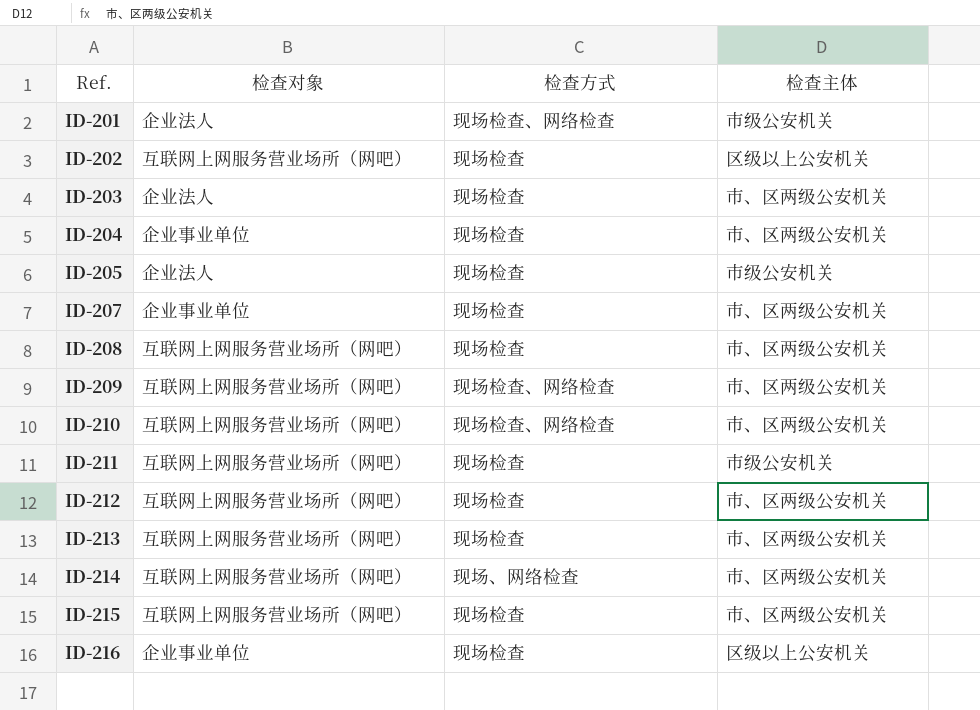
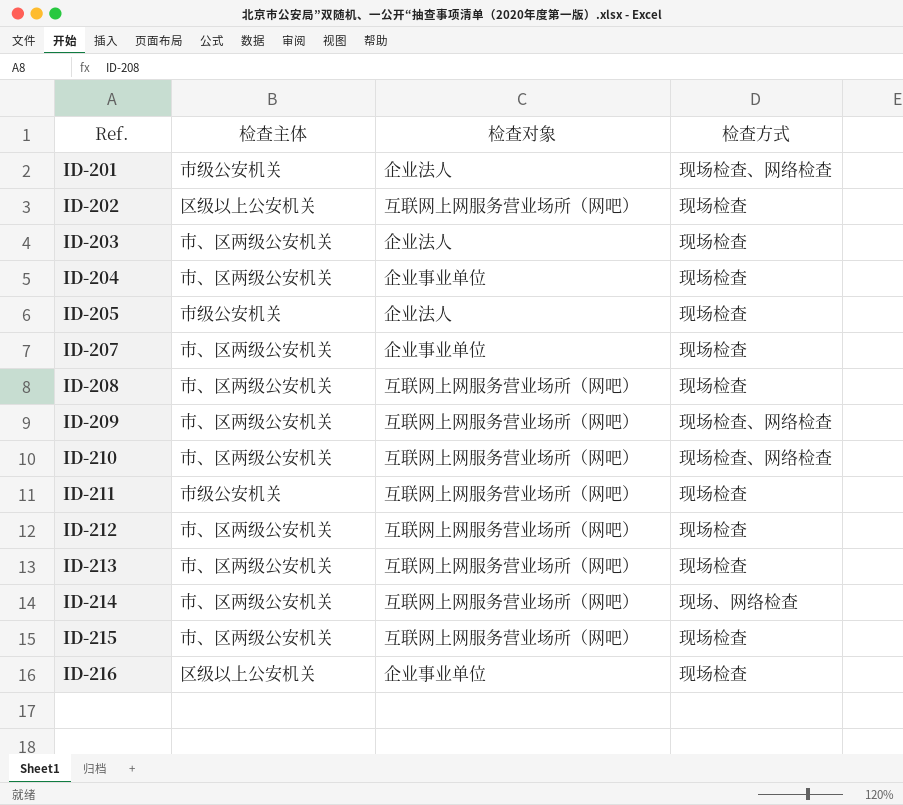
column 检查主体 | position: 4 -> 2

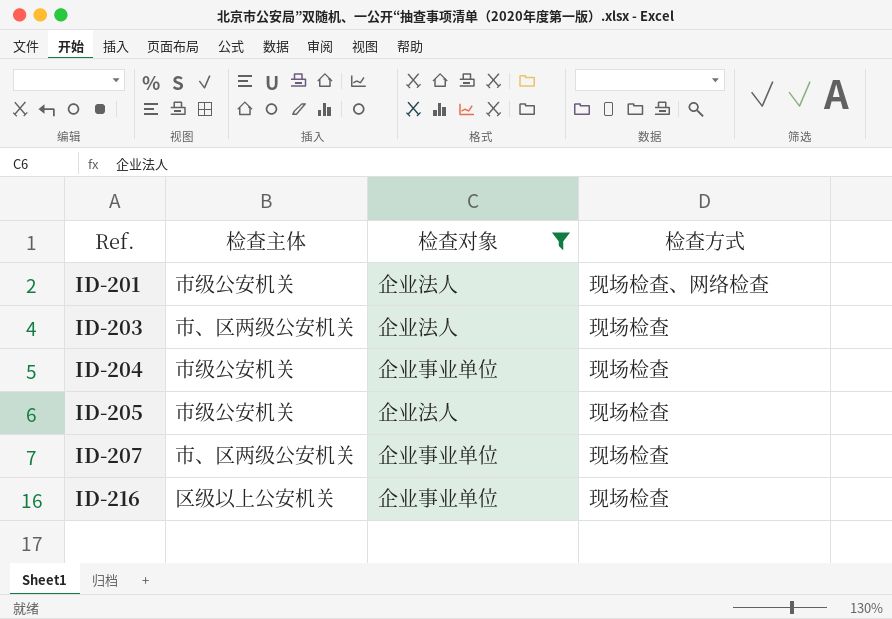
filter: none -> 检查对象 != 互联网上网服务营业场所（网吧）
ID-204 | 检查主体: 市、区两级公安机关 -> 市级公安机关

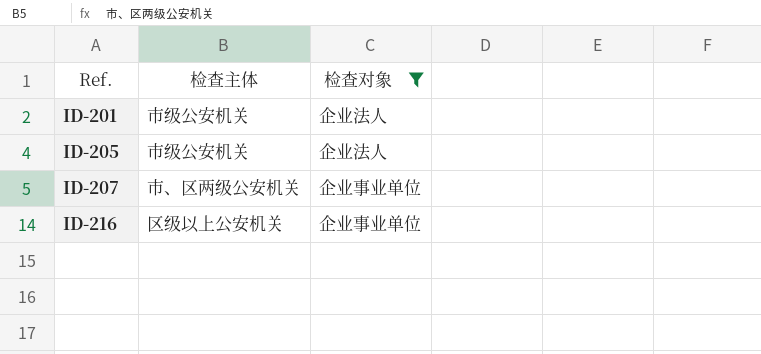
column 检查方式 | position: 4 -> none
row ID-203: 市、区两级公安机关 | 企业法人 | 现场检查 -> none
row ID-204: 市级公安机关 | 企业事业单位 | 现场检查 -> none

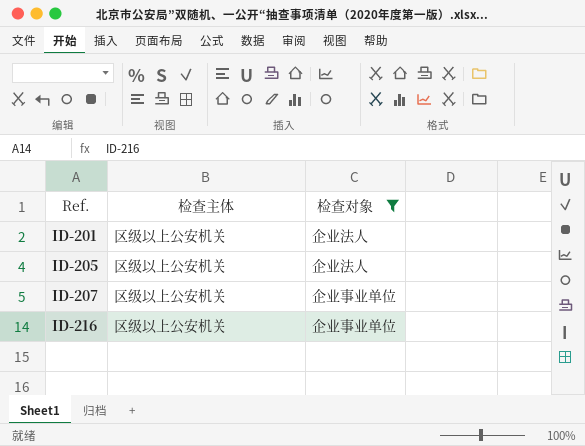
ID-201 | 检查主体: 市级公安机关 -> 区级以上公安机关
ID-205 | 检查主体: 市级公安机关 -> 区级以上公安机关
ID-207 | 检查主体: 市、区两级公安机关 -> 区级以上公安机关

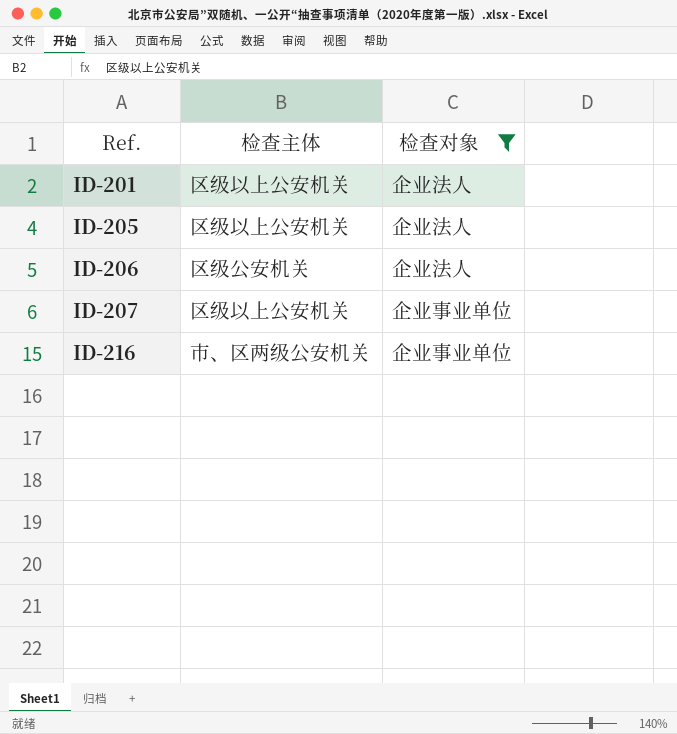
row ID-206: none -> 区级公安机关 | 企业法人
ID-216 | 检查主体: 区级以上公安机关 -> 市、区两级公安机关

